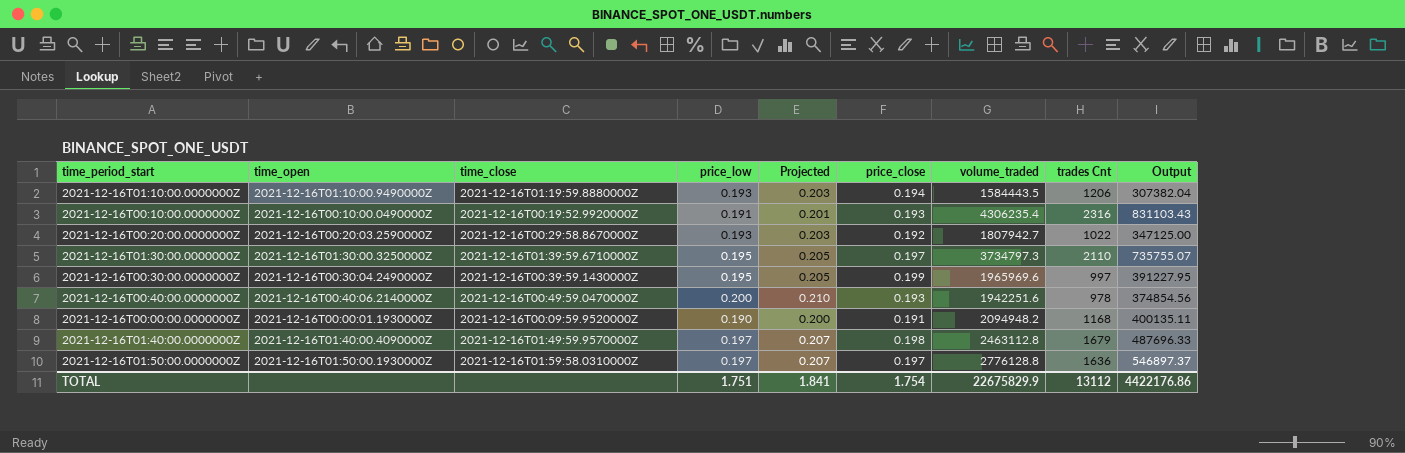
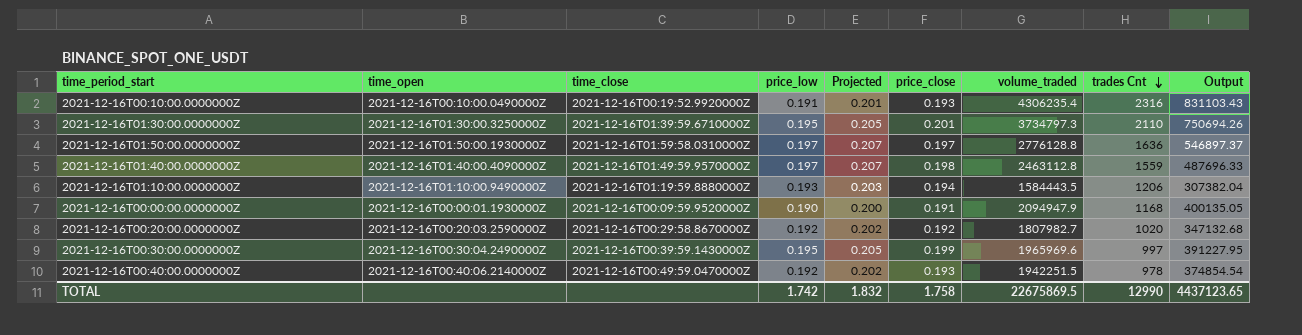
row order: none -> trades Cnt descending
2021-12-16T01:30:00.0000000Z | price_close: 0.197 -> 0.201
2021-12-16T01:30:00.0000000Z | Output: 735755.07 -> 750694.26
2021-12-16T01:40:00.0000000Z | trades Cnt: 1679 -> 1559
2021-12-16T00:00:00.0000000Z | volume_traded: 2094948.2 -> 2094947.9
2021-12-16T00:00:00.0000000Z | Output: 400135.11 -> 400135.05
2021-12-16T00:20:00.0000000Z | price_low: 0.193 -> 0.192
2021-12-16T00:20:00.0000000Z | Projected: 0.203 -> 0.202
2021-12-16T00:20:00.0000000Z | volume_traded: 1807942.7 -> 1807982.7
2021-12-16T00:20:00.0000000Z | trades Cnt: 1022 -> 1020
2021-12-16T00:20:00.0000000Z | Output: 347125.00 -> 347132.68
2021-12-16T00:40:00.0000000Z | price_low: 0.200 -> 0.192
2021-12-16T00:40:00.0000000Z | Projected: 0.210 -> 0.202
2021-12-16T00:40:00.0000000Z | volume_traded: 1942251.6 -> 1942251.5
2021-12-16T00:40:00.0000000Z | Output: 374854.56 -> 374854.54
TOTAL | price_low: 1.751 -> 1.742
TOTAL | Projected: 1.841 -> 1.832
TOTAL | price_close: 1.754 -> 1.758
TOTAL | volume_traded: 22675829.9 -> 22675869.5
TOTAL | trades Cnt: 13112 -> 12990
TOTAL | Output: 4422176.86 -> 4437123.65

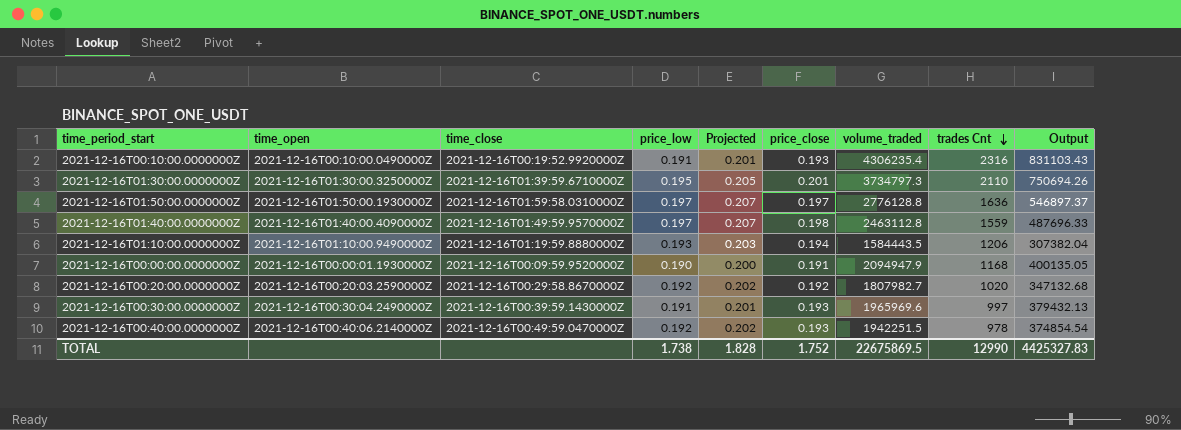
2021-12-16T00:30:00.0000000Z | price_low: 0.195 -> 0.191
2021-12-16T00:30:00.0000000Z | Projected: 0.205 -> 0.201
2021-12-16T00:30:00.0000000Z | price_close: 0.199 -> 0.193
2021-12-16T00:30:00.0000000Z | Output: 391227.95 -> 379432.13
TOTAL | price_low: 1.742 -> 1.738
TOTAL | Projected: 1.832 -> 1.828
TOTAL | price_close: 1.758 -> 1.752
TOTAL | Output: 4437123.65 -> 4425327.83

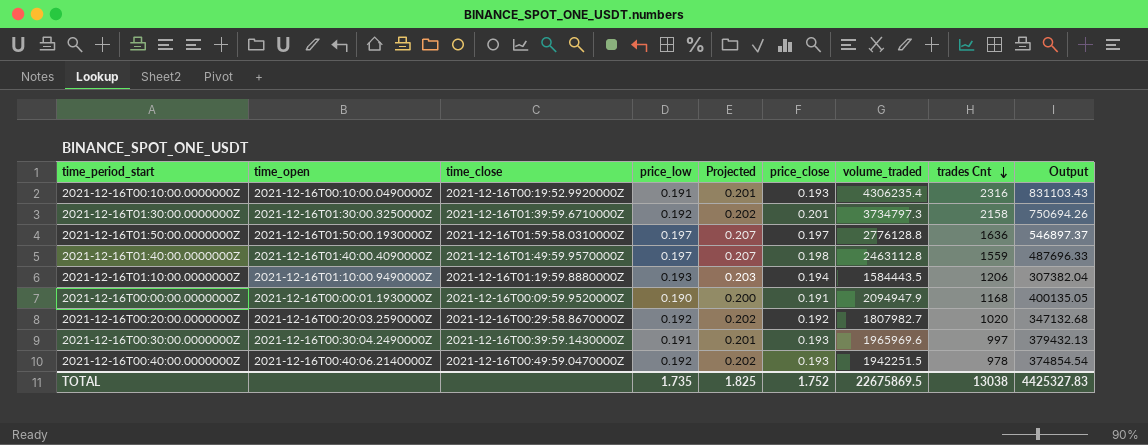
2021-12-16T01:30:00.0000000Z | price_low: 0.195 -> 0.192
2021-12-16T01:30:00.0000000Z | Projected: 0.205 -> 0.202
2021-12-16T01:30:00.0000000Z | trades Cnt: 2110 -> 2158
TOTAL | price_low: 1.738 -> 1.735
TOTAL | Projected: 1.828 -> 1.825
TOTAL | trades Cnt: 12990 -> 13038

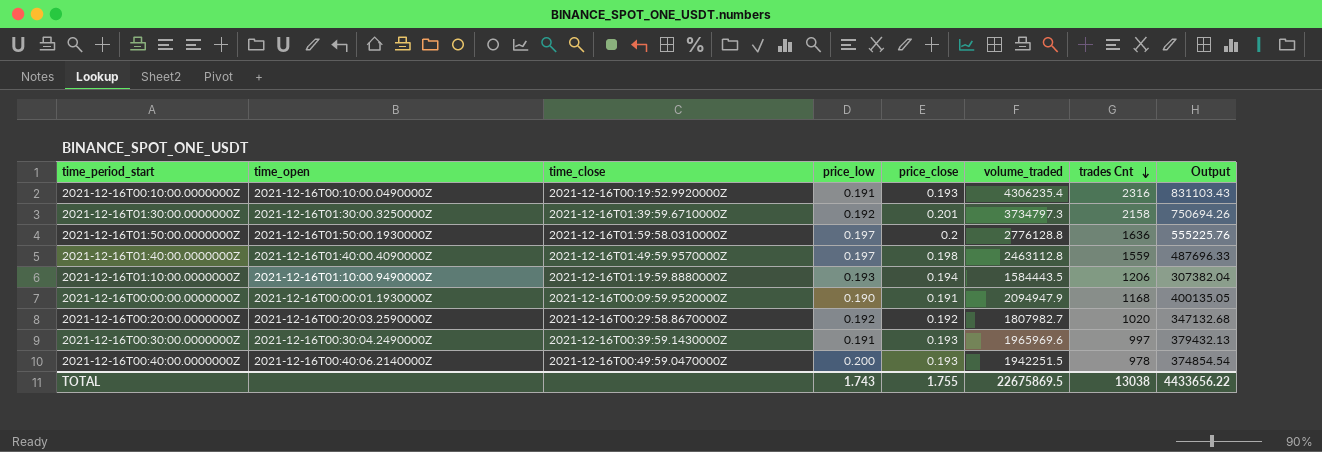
column Projected | formula: [price_low] * 1.05 -> none
2021-12-16T01:50:00.0000000Z | price_close: 0.197 -> 0.2
2021-12-16T01:50:00.0000000Z | Output: 546897.37 -> 555225.76
2021-12-16T00:40:00.0000000Z | price_low: 0.192 -> 0.200
TOTAL | price_low: 1.735 -> 1.743
TOTAL | price_close: 1.752 -> 1.755
TOTAL | Output: 4425327.83 -> 4433656.22

